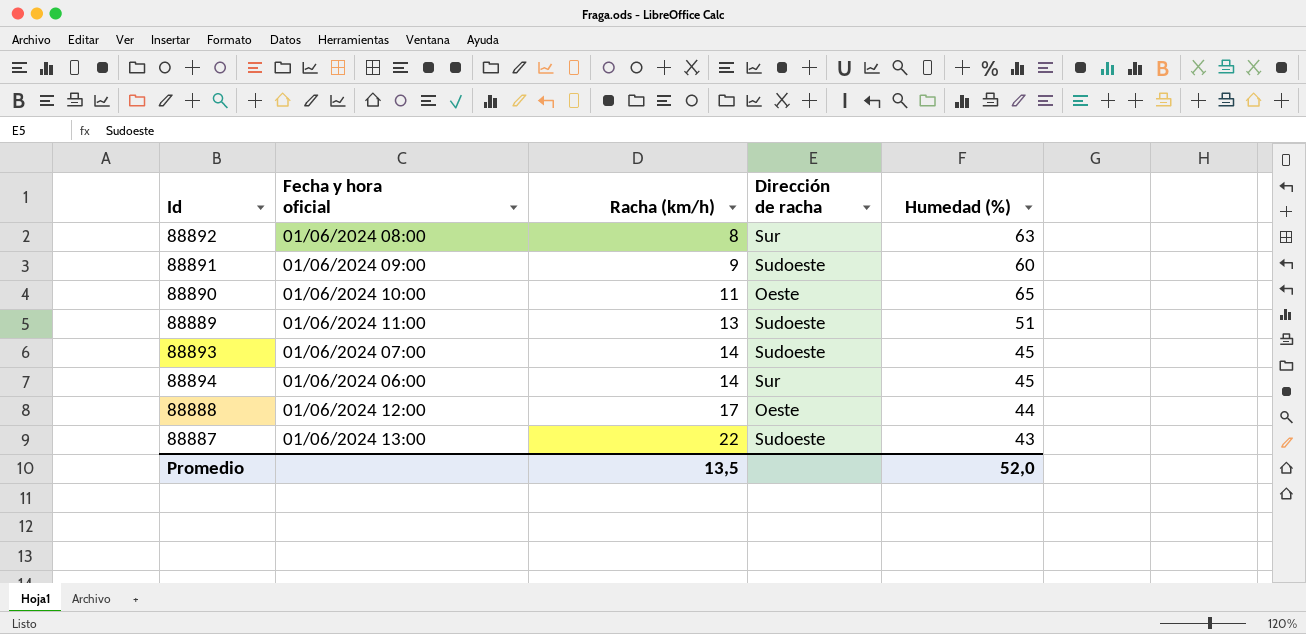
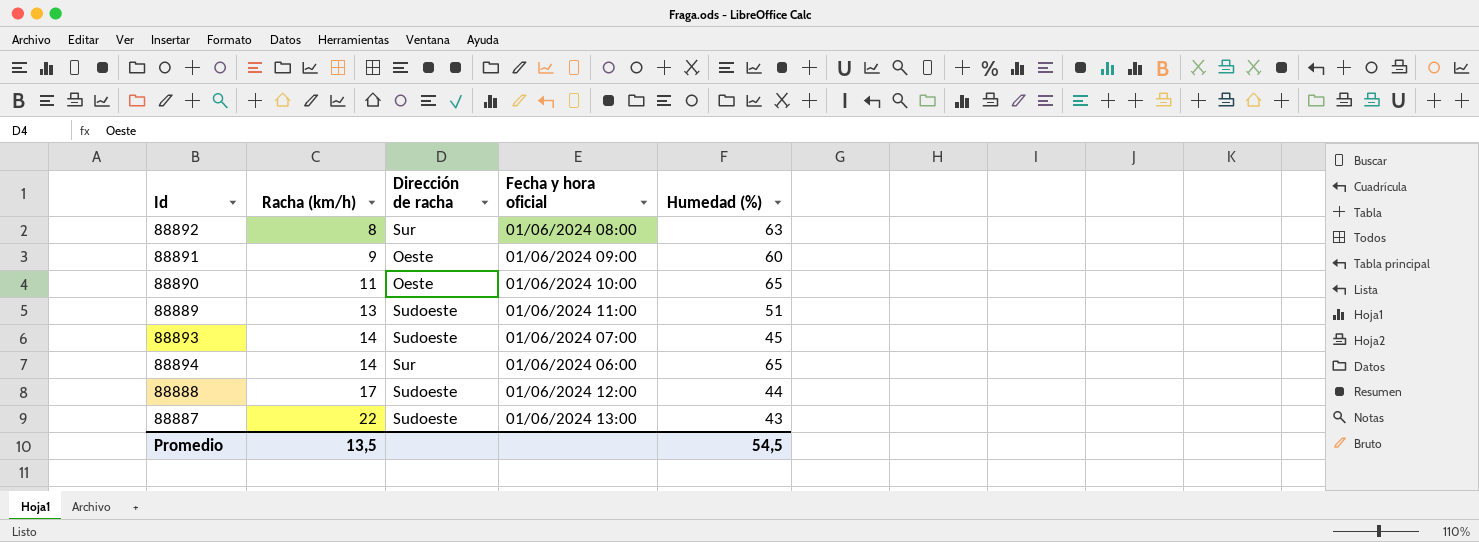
column Fecha y hora oficial | position: 2 -> 4
88891 | Dirección de racha: Sudoeste -> Oeste
88894 | Humedad (%): 45 -> 65
88888 | Dirección de racha: Oeste -> Sudoeste
Promedio | Humedad (%): 52,0 -> 54,5

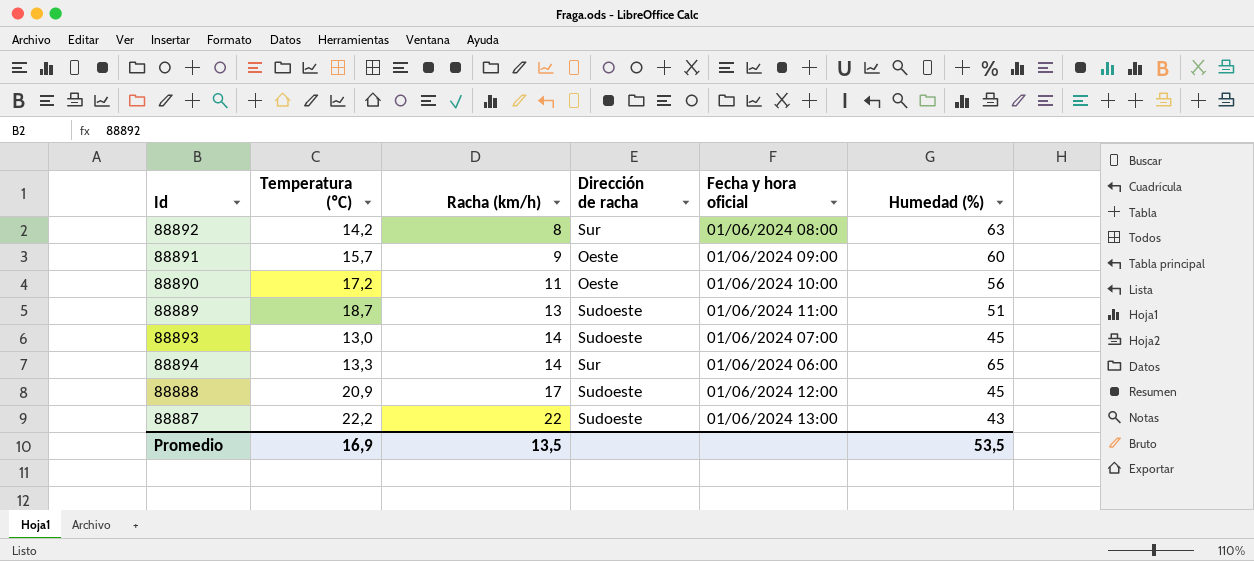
column Temperatura (ºC) | position: none -> 2
88890 | Humedad (%): 65 -> 56
88888 | Humedad (%): 44 -> 45
Promedio | Humedad (%): 54,5 -> 53,5

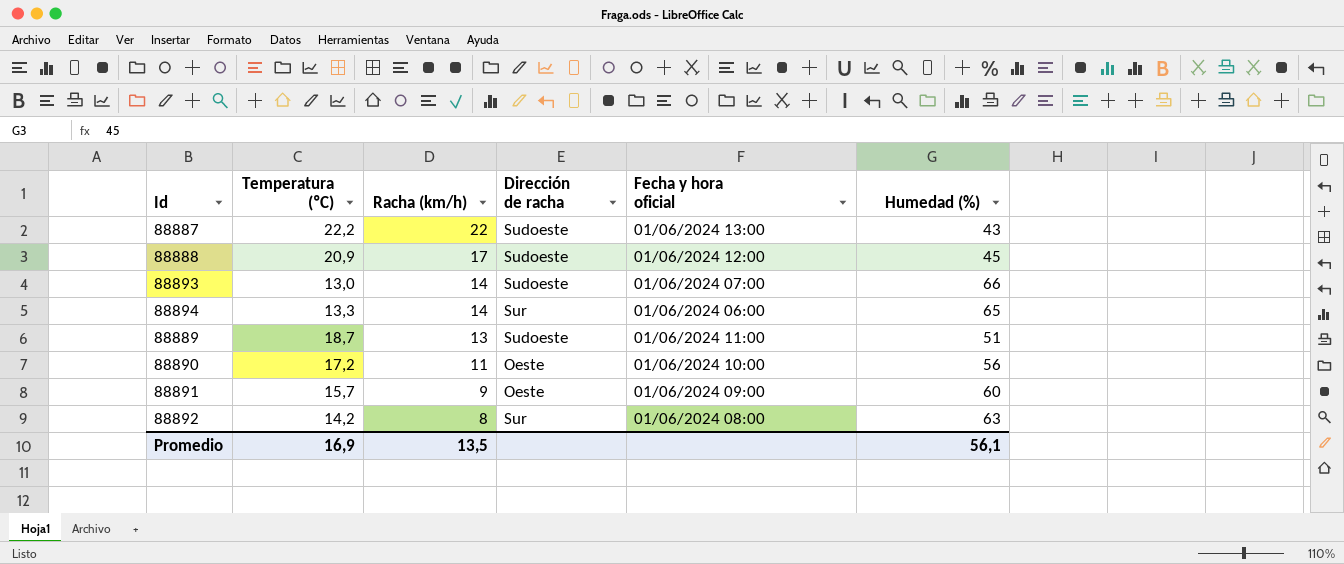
row order: Racha (km/h) ascending -> Racha (km/h) descending
88893 | Humedad (%): 45 -> 66
Promedio | Humedad (%): 53,5 -> 56,1

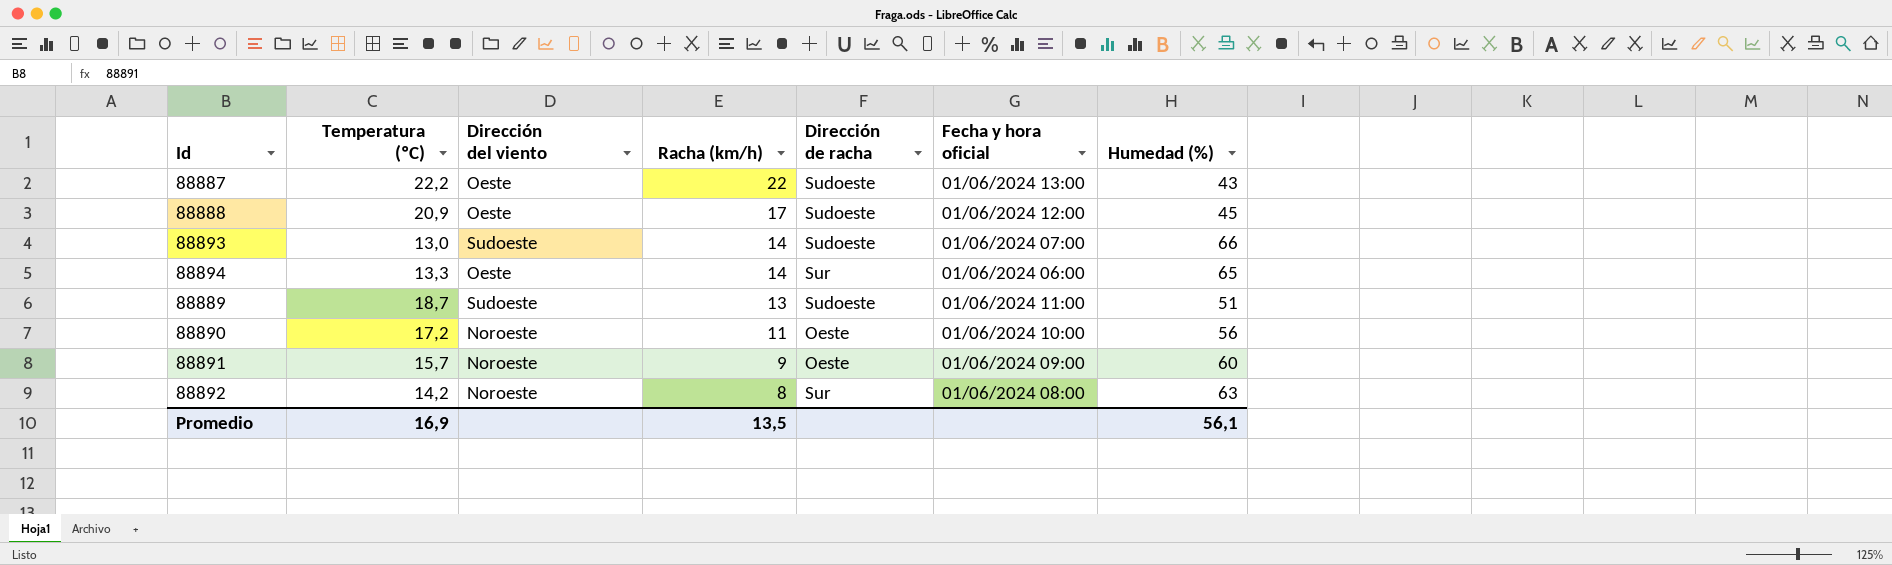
column Dirección del viento | position: none -> 3

